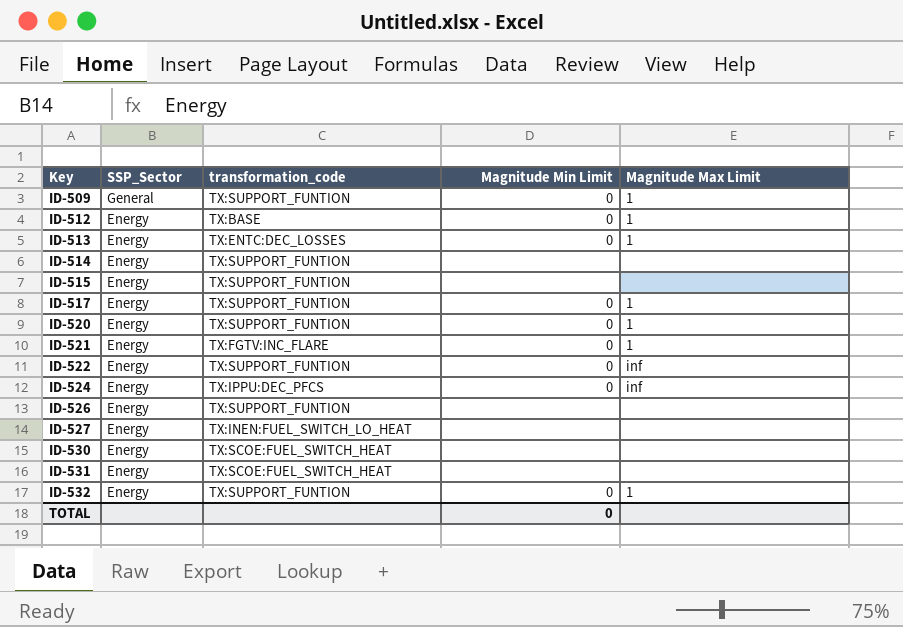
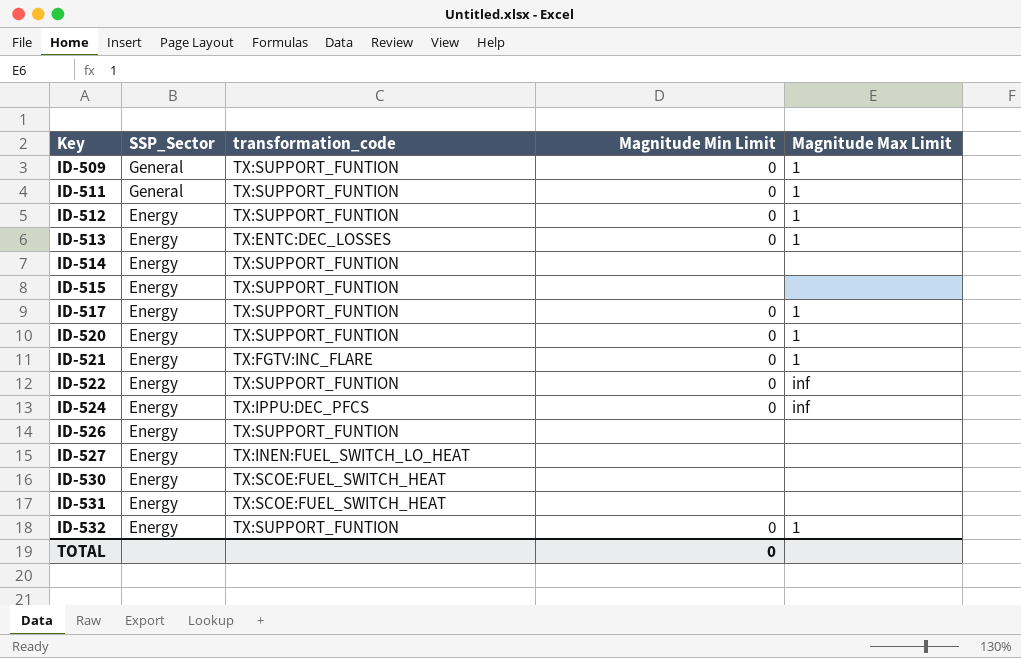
row ID-511: none -> General | TX:SUPPORT_FUNTION | 0 | 1
ID-512 | transformation_code: TX:BASE -> TX:SUPPORT_FUNTION

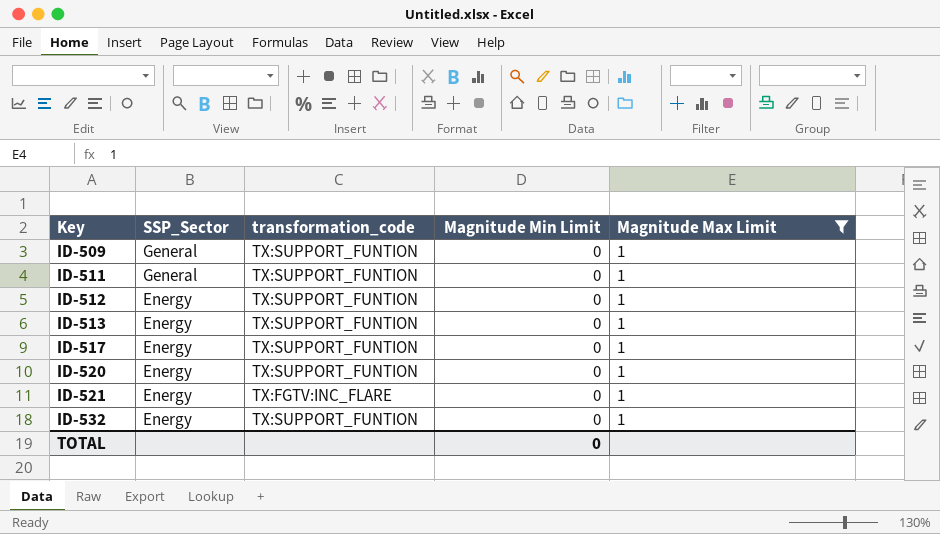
filter: none -> Magnitude Max Limit = 1
ID-513 | transformation_code: TX:ENTC:DEC_LOSSES -> TX:SUPPORT_FUNTION

